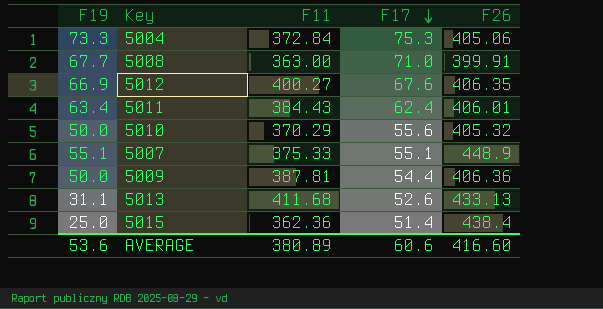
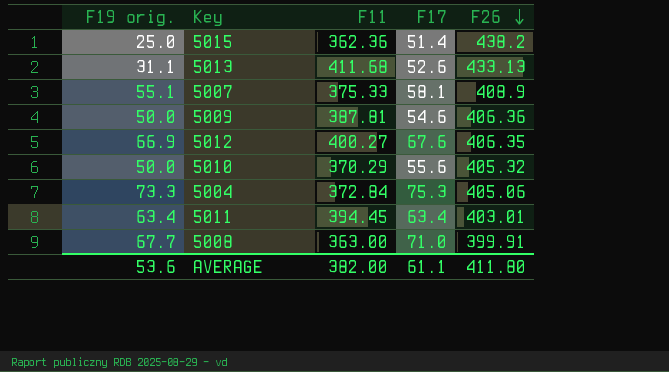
row order: F17 descending -> F26 descending
column name: F19 -> F19 orig.
5015 | F26: 438.4 -> 438.2
5007 | F17: 55.1 -> 58.1
5007 | F26: 448.9 -> 408.9
5009 | F17: 54.4 -> 54.6
5011 | F11: 384.43 -> 394.45
5011 | F17: 62.4 -> 63.4
5011 | F26: 406.01 -> 403.01
AVERAGE | F11: 380.89 -> 382.00
AVERAGE | F17: 60.6 -> 61.1
AVERAGE | F26: 416.60 -> 411.80

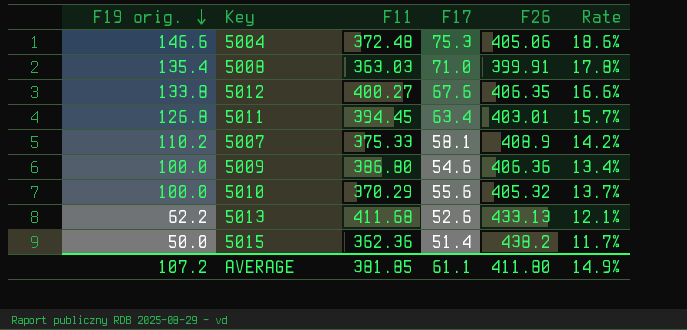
row order: F26 descending -> F19 orig. descending
column Rate | formula: none -> [F17] / [F26]
5004 | F19 orig.: 73.3 -> 146.6
5004 | F11: 372.84 -> 372.48
5008 | F19 orig.: 67.7 -> 135.4
5008 | F11: 363.00 -> 363.03
5012 | F19 orig.: 66.9 -> 133.8
5011 | F19 orig.: 63.4 -> 126.8
5007 | F19 orig.: 55.1 -> 110.2
5009 | F19 orig.: 50.0 -> 100.0
5009 | F11: 387.81 -> 386.80
5010 | F19 orig.: 50.0 -> 100.0
5013 | F19 orig.: 31.1 -> 62.2
5015 | F19 orig.: 25.0 -> 50.0
AVERAGE | F19 orig.: 53.6 -> 107.2
AVERAGE | F11: 382.00 -> 381.85

